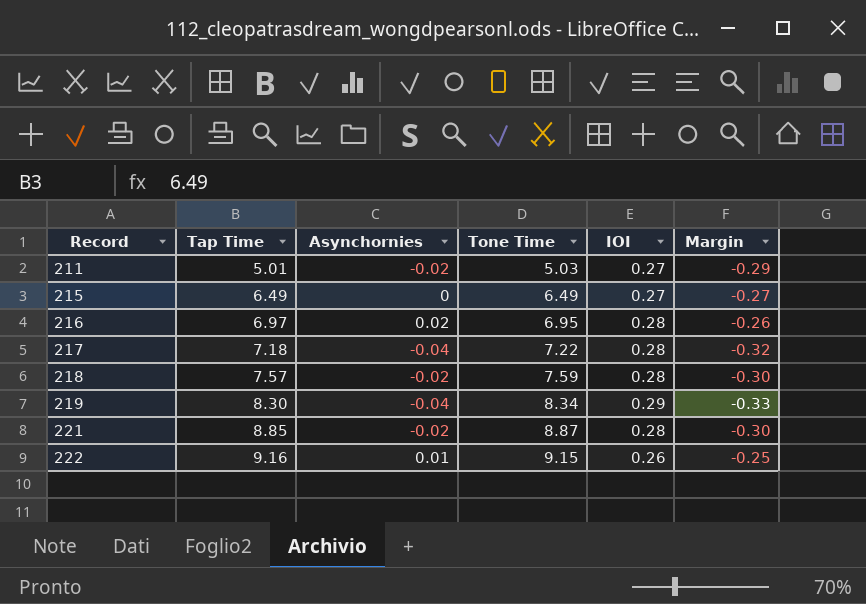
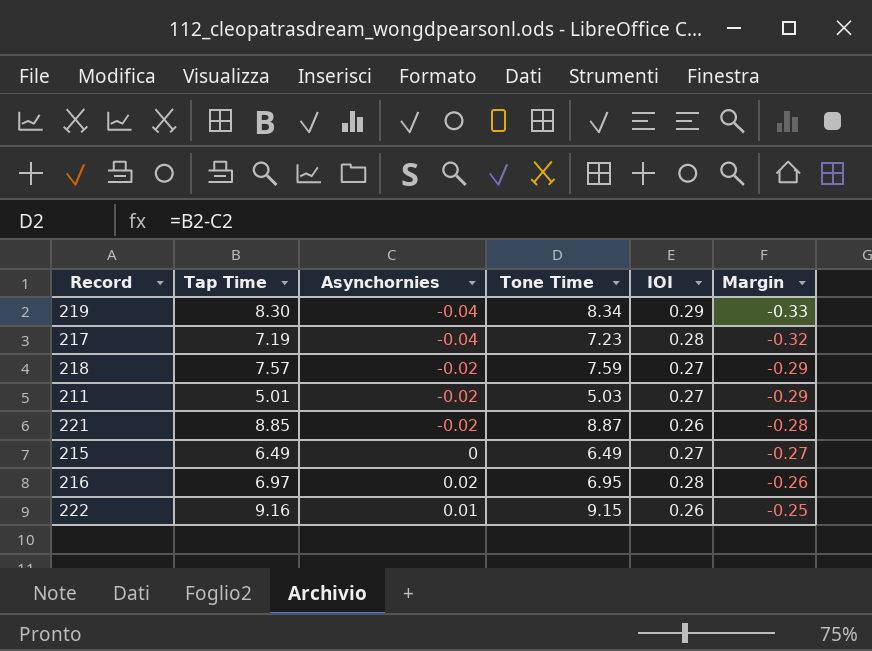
row order: Record ascending -> Margin ascending
217 | Tap Time: 7.18 -> 7.19
217 | Tone Time: 7.22 -> 7.23
218 | IOI: 0.28 -> 0.27
218 | Margin: -0.30 -> -0.29
221 | IOI: 0.28 -> 0.26
221 | Margin: -0.30 -> -0.28

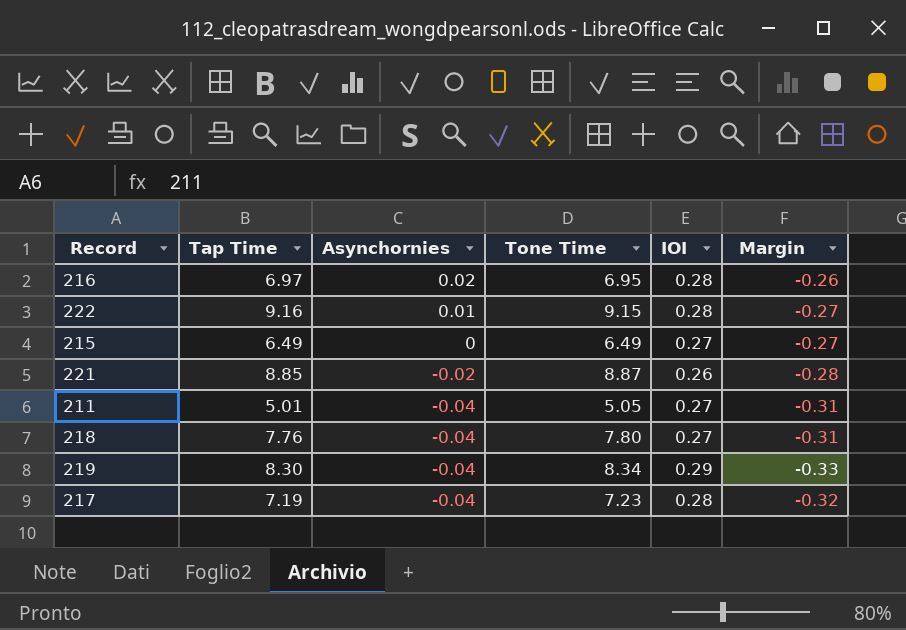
row order: Margin ascending -> Asynchornies descending
222 | IOI: 0.26 -> 0.28
222 | Margin: -0.25 -> -0.27
211 | Asynchornies: -0.02 -> -0.04
211 | Tone Time: 5.03 -> 5.05
211 | Margin: -0.29 -> -0.31
218 | Tap Time: 7.57 -> 7.76
218 | Asynchornies: -0.02 -> -0.04
218 | Tone Time: 7.59 -> 7.80
218 | Margin: -0.29 -> -0.31

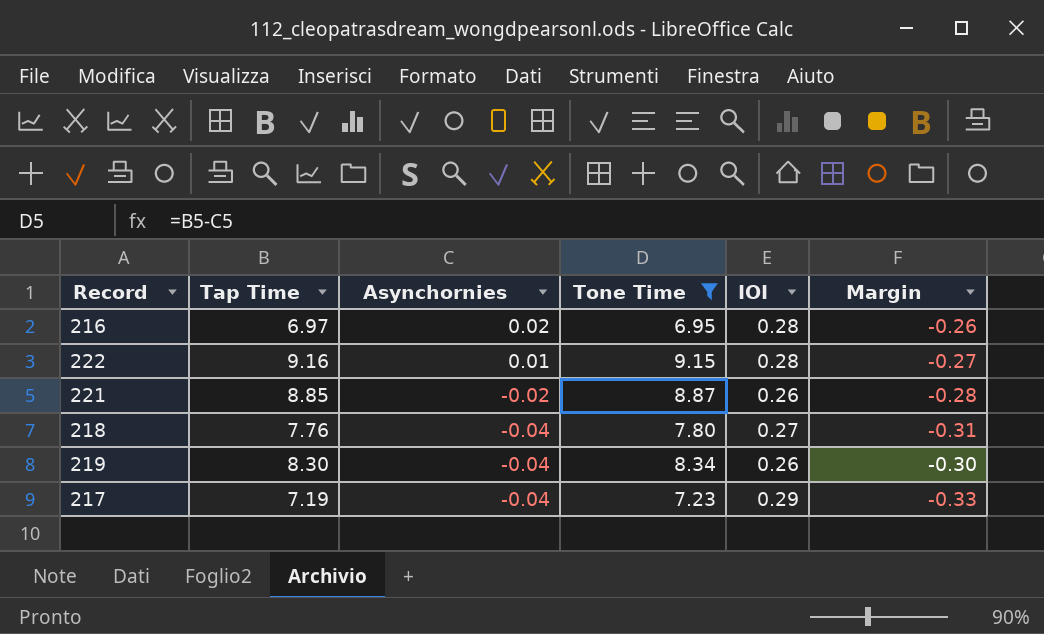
filter: none -> Tone Time >= 6.95
219 | IOI: 0.29 -> 0.26
219 | Margin: -0.33 -> -0.30
217 | IOI: 0.28 -> 0.29
217 | Margin: -0.32 -> -0.33

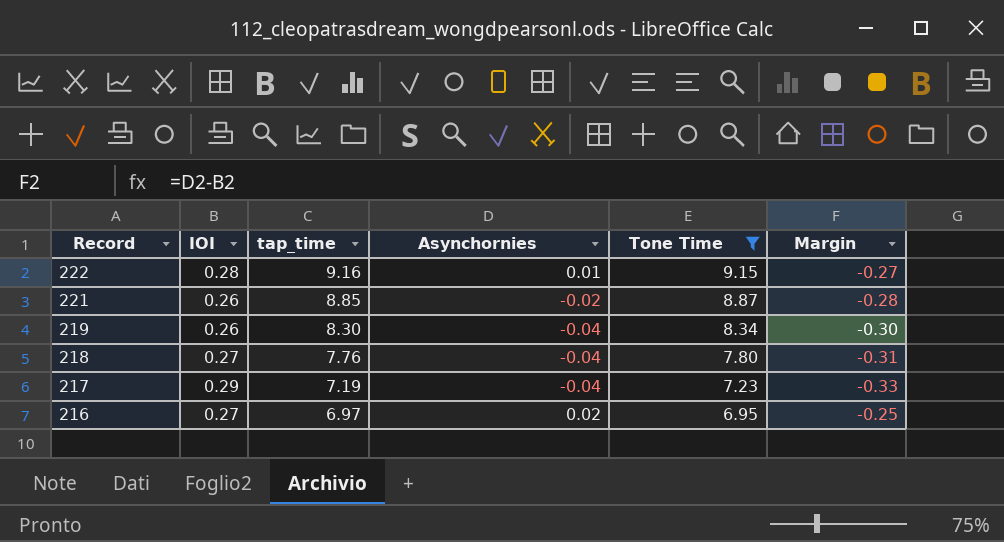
row order: Asynchornies descending -> Record descending
column IOI | position: 5 -> 2
column name: Tap Time -> tap_time
216 | IOI: 0.28 -> 0.27
216 | Margin: -0.26 -> -0.25

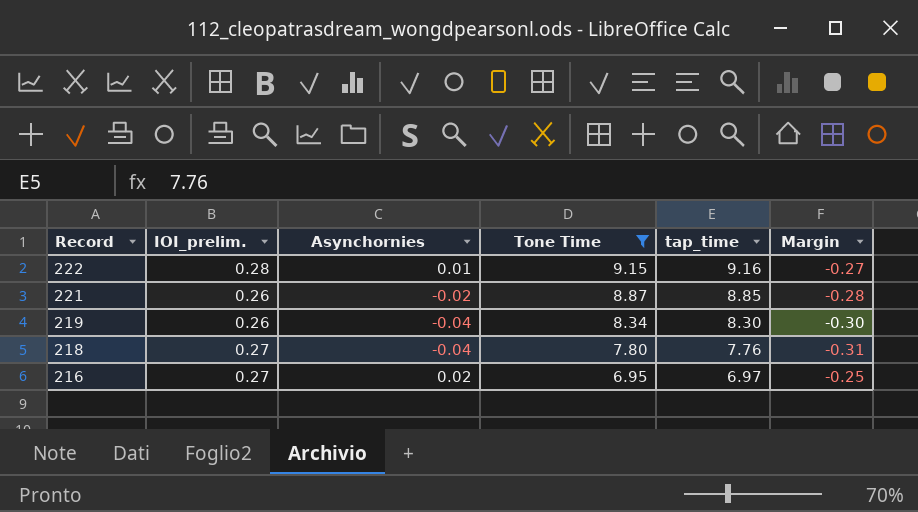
column name: IOI -> IOI_prelim.
column tap_time | position: 3 -> 5
row 217: 0.29 | 7.19 | -0.04 | 7.23 | -0.33 -> none

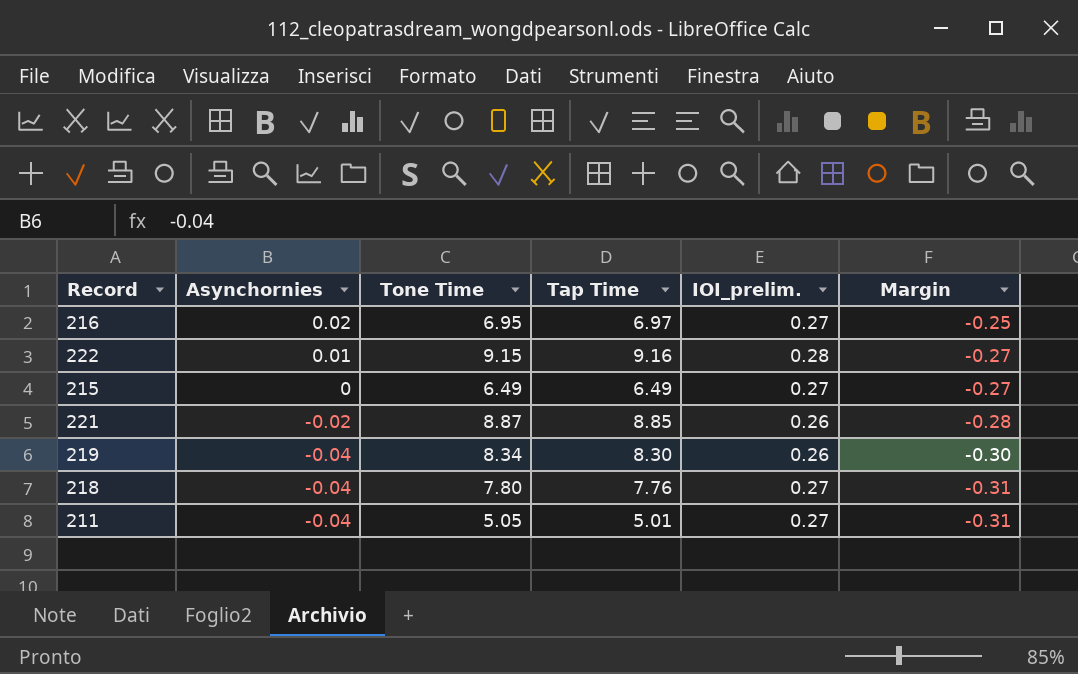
filter: Tone Time >= 6.95 -> none
row order: Record descending -> Asynchornies descending
column name: tap_time -> Tap Time
column IOI_prelim. | position: 2 -> 5

